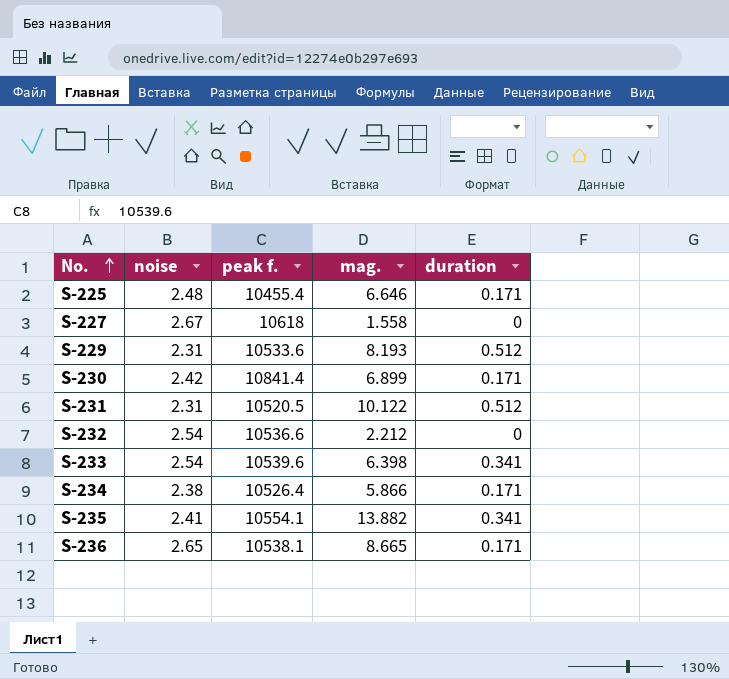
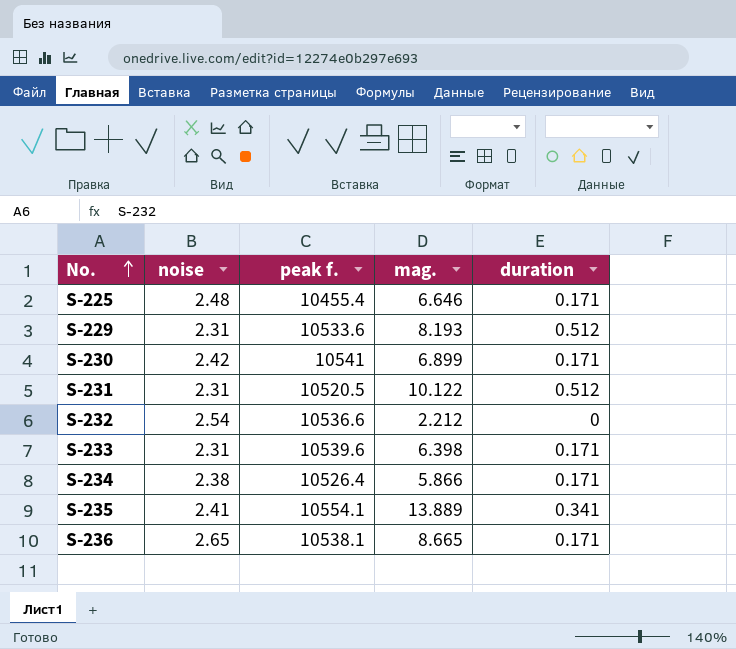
row S-227: 2.67 | 10618 | 1.558 | 0 -> none
S-230 | peak f.: 10841.4 -> 10541
S-233 | noise: 2.54 -> 2.31
S-233 | duration: 0.341 -> 0.171
S-235 | mag.: 13.882 -> 13.889

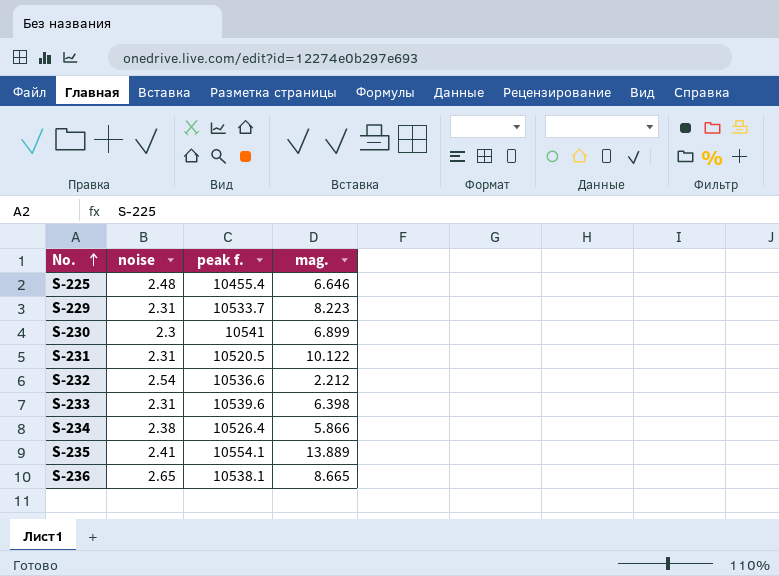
column duration | position: 5 -> none
S-229 | peak f.: 10533.6 -> 10533.7
S-229 | mag.: 8.193 -> 8.223
S-230 | noise: 2.42 -> 2.3

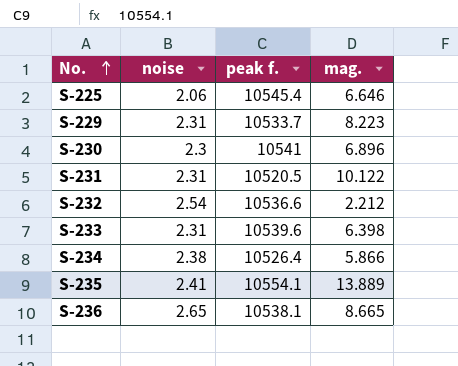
S-225 | noise: 2.48 -> 2.06
S-225 | peak f.: 10455.4 -> 10545.4
S-230 | mag.: 6.899 -> 6.896

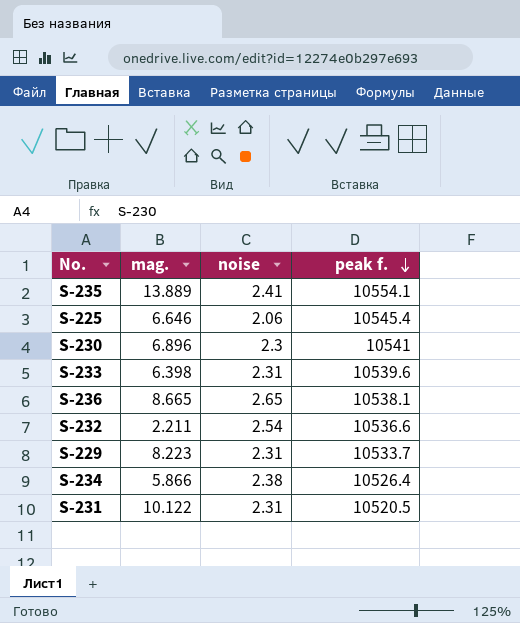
row order: No. ascending -> peak f. descending
column mag. | position: 4 -> 2
S-232 | mag.: 2.212 -> 2.211

